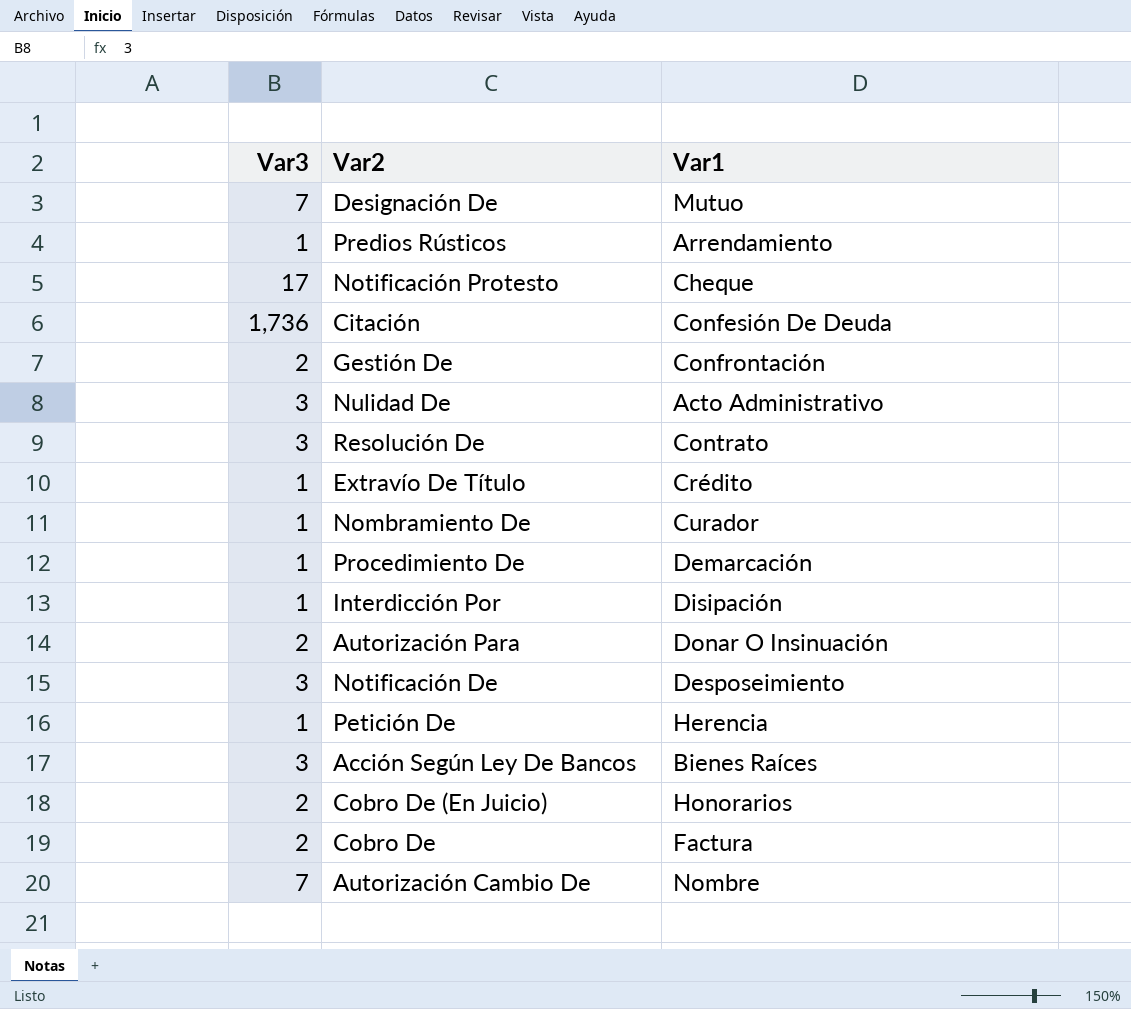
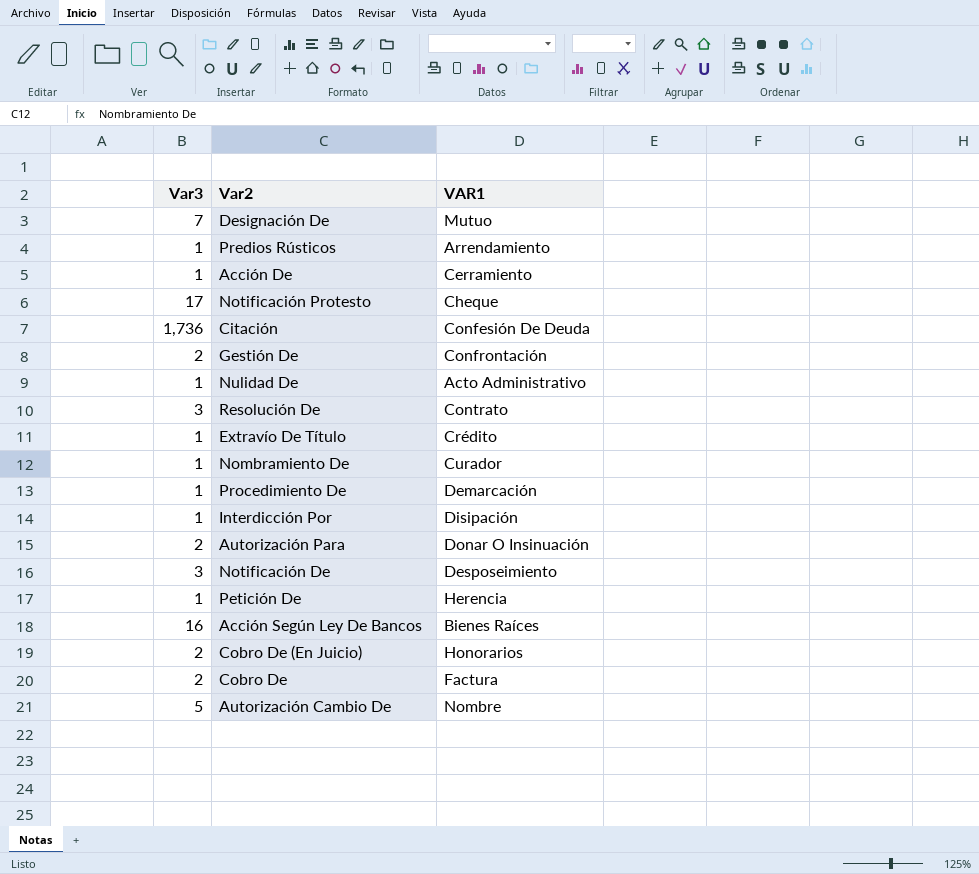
column name: Var1 -> VAR1
row Acción De: none -> 1 | Cerramiento
Nulidad De | Var3: 3 -> 1
Acción Según Ley De Bancos | Var3: 3 -> 16
Autorización Cambio De | Var3: 7 -> 5

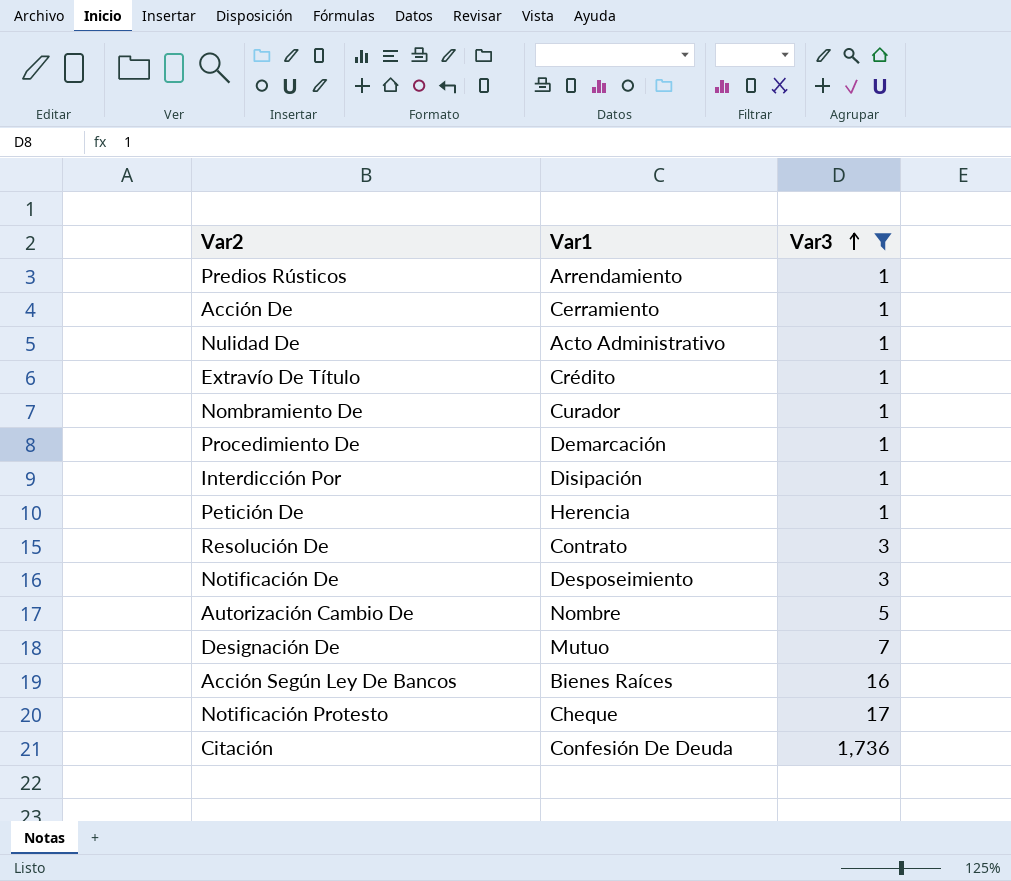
filter: none -> Var3 != 2
row order: none -> Var3 ascending
column name: VAR1 -> Var1
column Var3 | position: 1 -> 3

